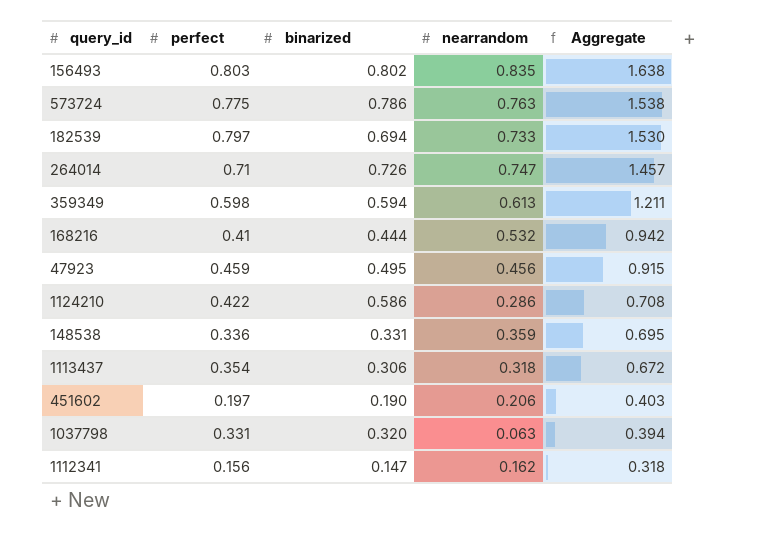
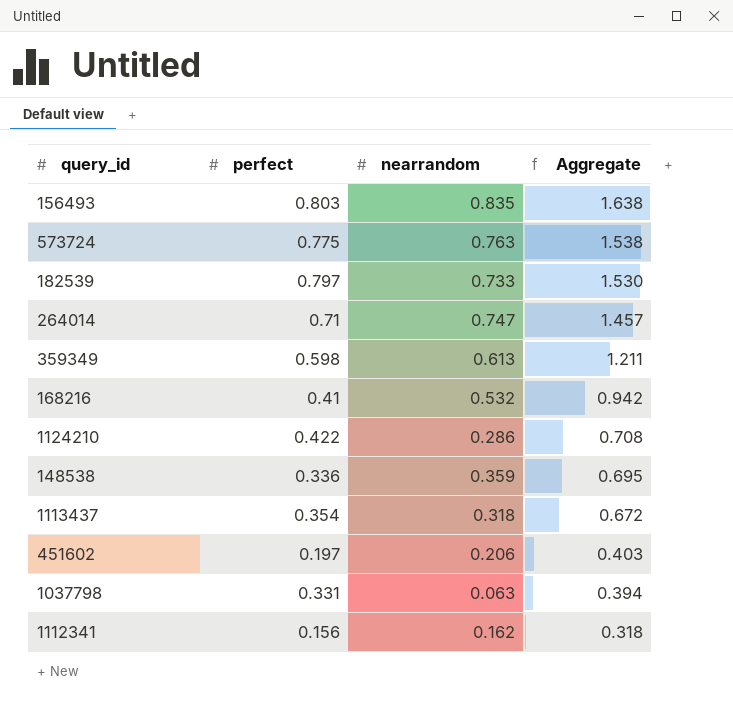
column binarized | position: 3 -> none
row 47923: 0.459 | 0.495 | 0.456 | 0.915 -> none

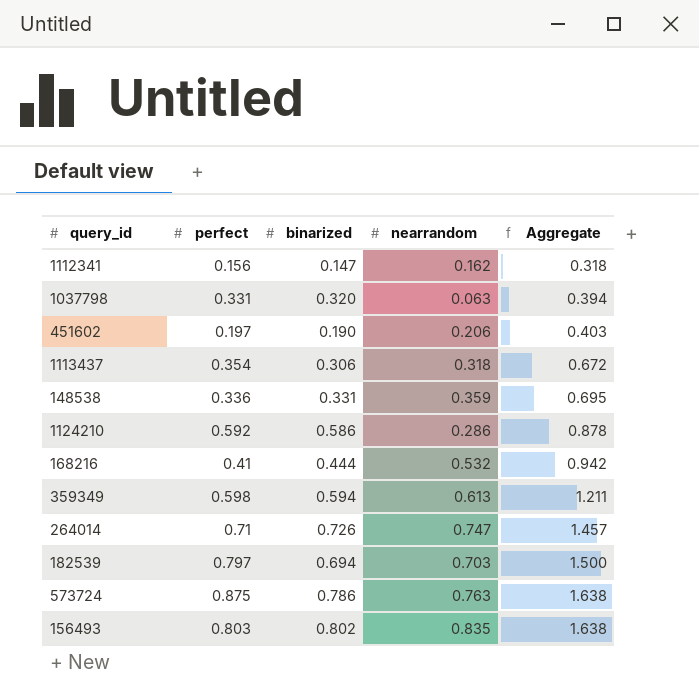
row order: Aggregate descending -> Aggregate ascending
column binarized | position: none -> 3
1124210 | perfect: 0.422 -> 0.592
1124210 | Aggregate: 0.708 -> 0.878
182539 | nearrandom: 0.733 -> 0.703
182539 | Aggregate: 1.530 -> 1.500
573724 | perfect: 0.775 -> 0.875
573724 | Aggregate: 1.538 -> 1.638

